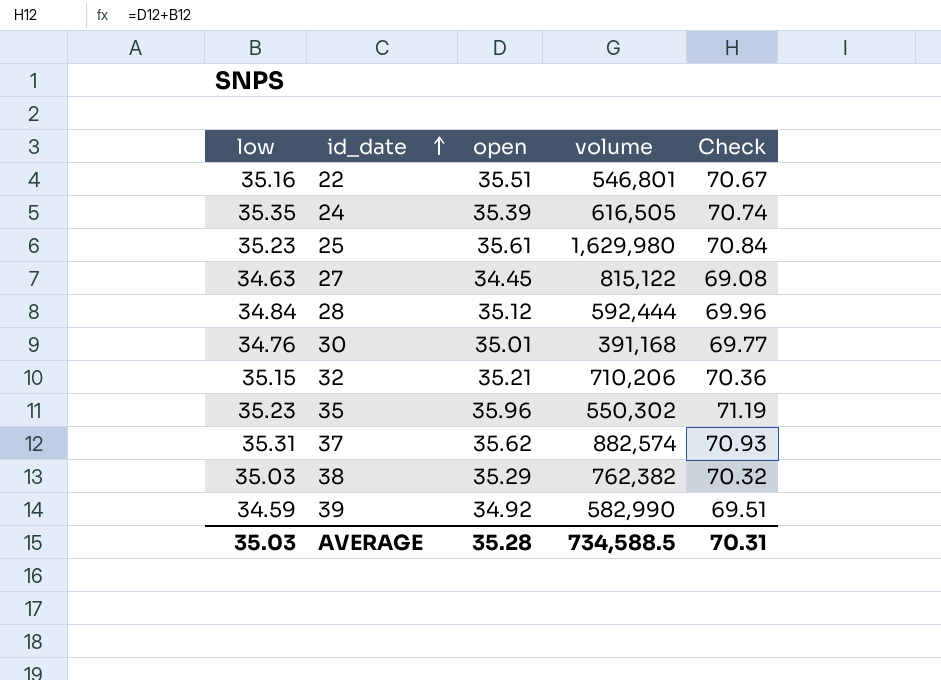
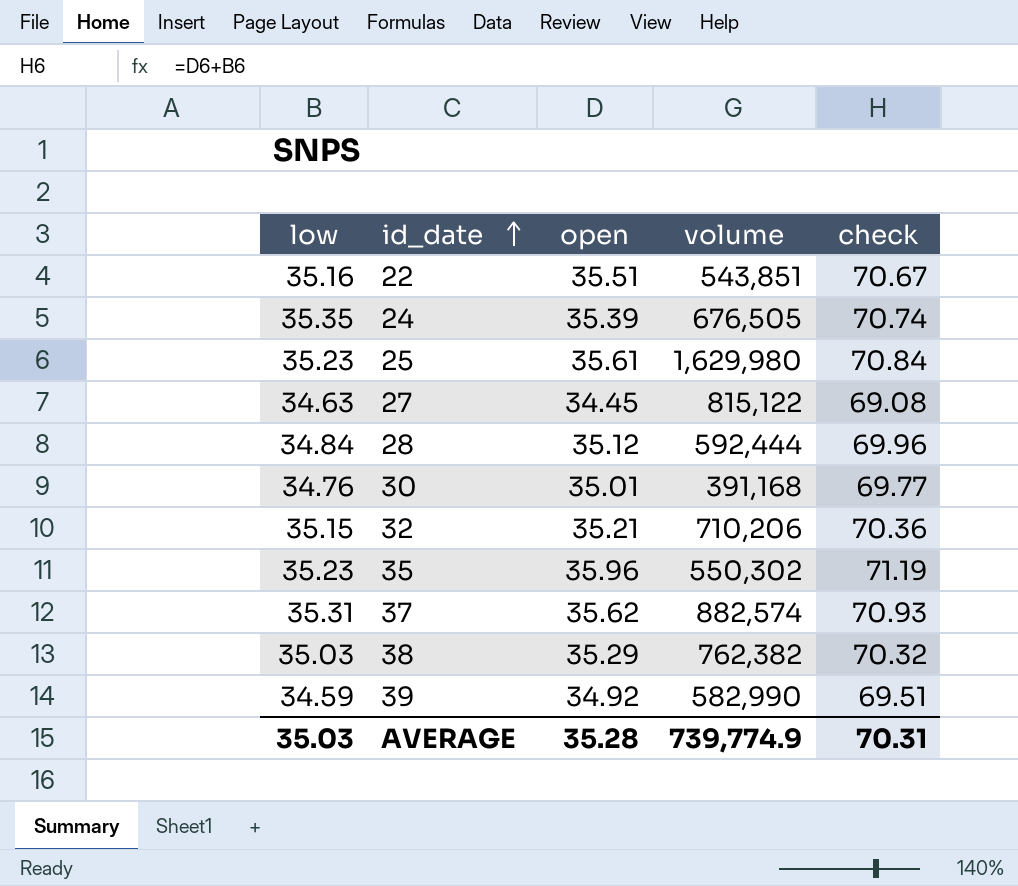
column name: Check -> check
22 | volume: 546,801 -> 543,851
24 | volume: 616,505 -> 676,505
AVERAGE | volume: 734,588.5 -> 739,774.9

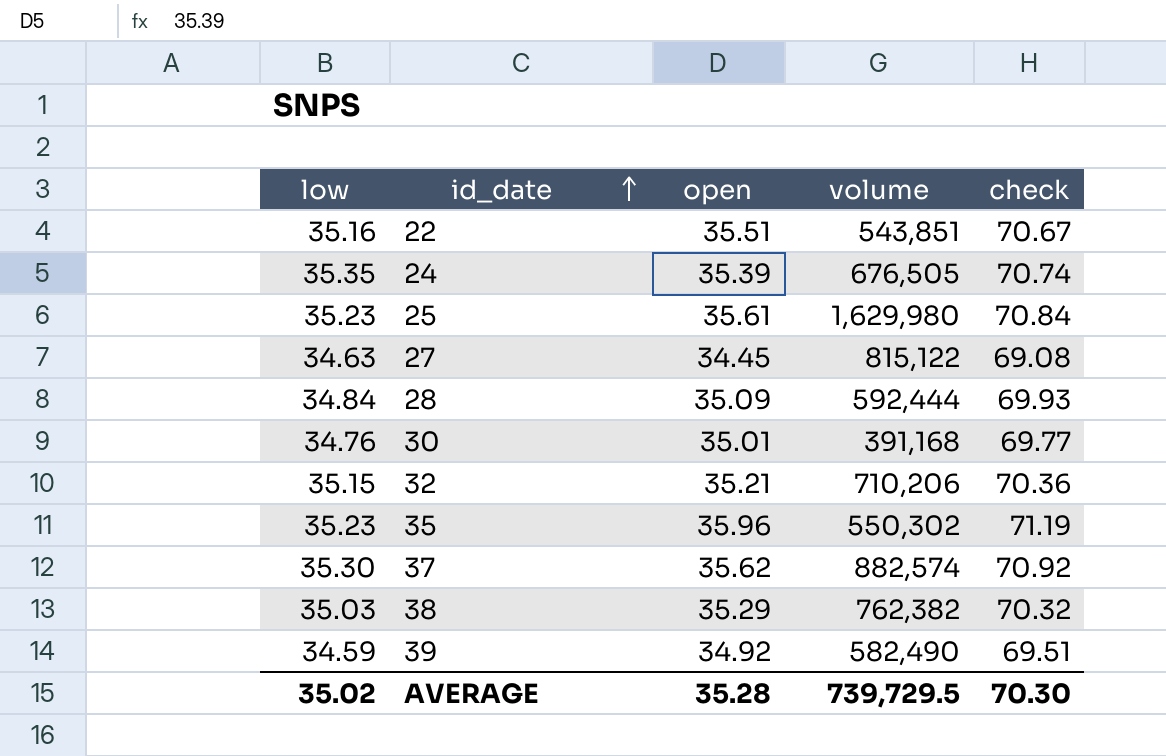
28 | open: 35.12 -> 35.09
28 | check: 69.96 -> 69.93
37 | low: 35.31 -> 35.30
37 | check: 70.93 -> 70.92
39 | volume: 582,990 -> 582,490
AVERAGE | low: 35.03 -> 35.02
AVERAGE | volume: 739,774.9 -> 739,729.5
AVERAGE | check: 70.31 -> 70.30

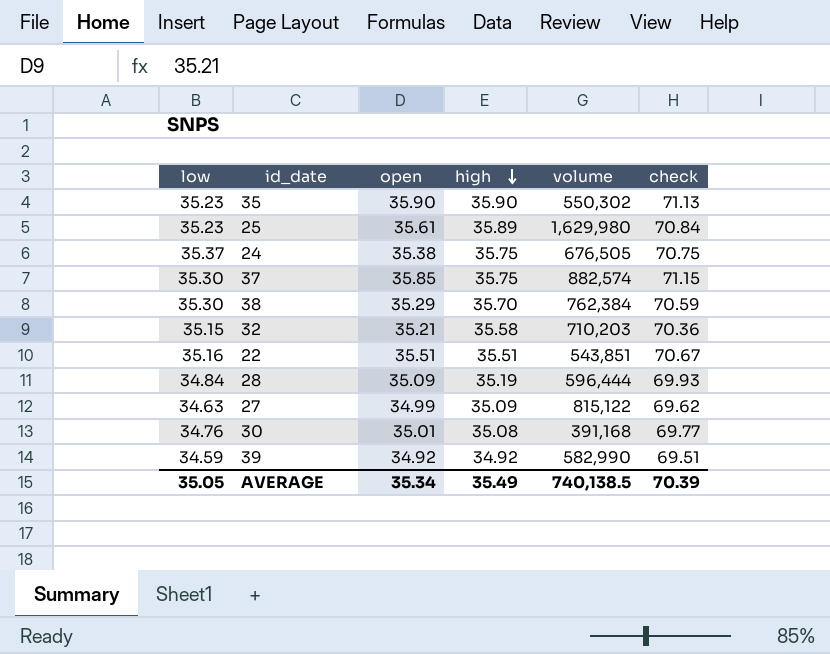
row order: id_date ascending -> high descending
column high | position: none -> 4
35 | open: 35.96 -> 35.90
35 | check: 71.19 -> 71.13
24 | low: 35.35 -> 35.37
24 | open: 35.39 -> 35.38
24 | check: 70.74 -> 70.75
37 | open: 35.62 -> 35.85
37 | check: 70.92 -> 71.15
38 | low: 35.03 -> 35.30
38 | volume: 762,382 -> 762,384
38 | check: 70.32 -> 70.59
32 | volume: 710,206 -> 710,203
28 | volume: 592,444 -> 596,444
27 | open: 34.45 -> 34.99
27 | check: 69.08 -> 69.62
39 | volume: 582,490 -> 582,990
AVERAGE | low: 35.02 -> 35.05
AVERAGE | open: 35.28 -> 35.34
AVERAGE | volume: 739,729.5 -> 740,138.5
AVERAGE | check: 70.30 -> 70.39

